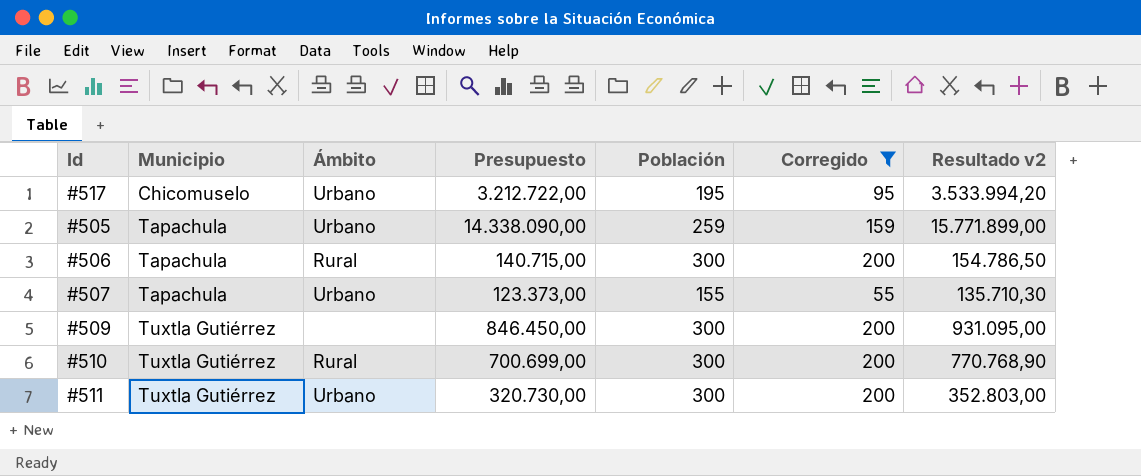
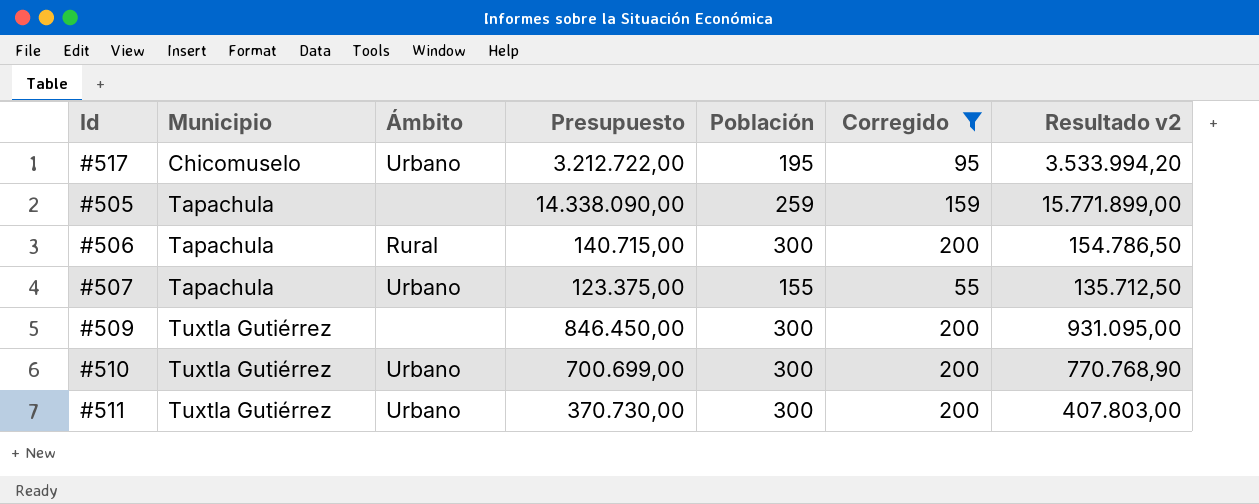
#505 | Ámbito: Urbano -> none
#507 | Presupuesto: 123.373,00 -> 123.375,00
#507 | Resultado v2: 135.710,30 -> 135.712,50
#510 | Ámbito: Rural -> Urbano
#511 | Presupuesto: 320.730,00 -> 370.730,00
#511 | Resultado v2: 352.803,00 -> 407.803,00

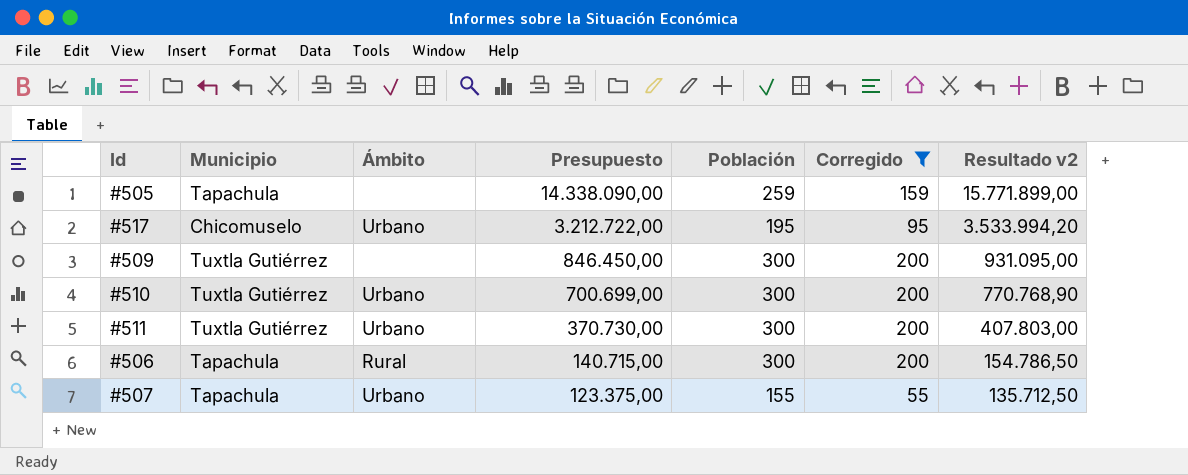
row order: Municipio ascending -> Presupuesto descending

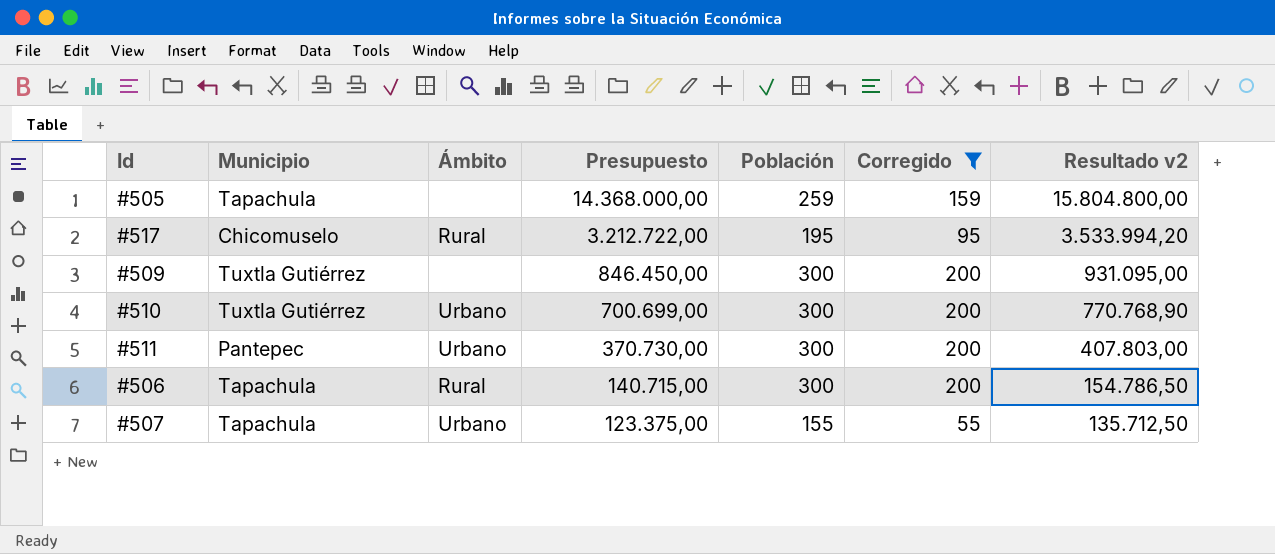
#505 | Presupuesto: 14.338.090,00 -> 14.368.000,00
#505 | Resultado v2: 15.771.899,00 -> 15.804.800,00
#517 | Ámbito: Urbano -> Rural
#511 | Municipio: Tuxtla Gutiérrez -> Pantepec

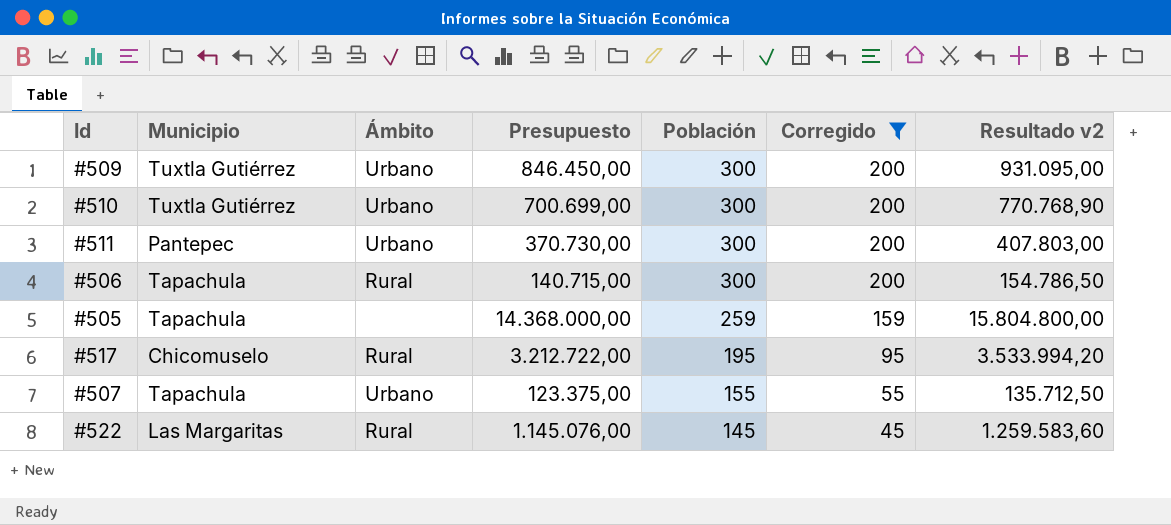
row order: Presupuesto descending -> Población descending
#509 | Ámbito: none -> Urbano
row #522: none -> Las Margaritas | Rural | 1.145.076,00 | 145 | 45 | 1.259.583,60

